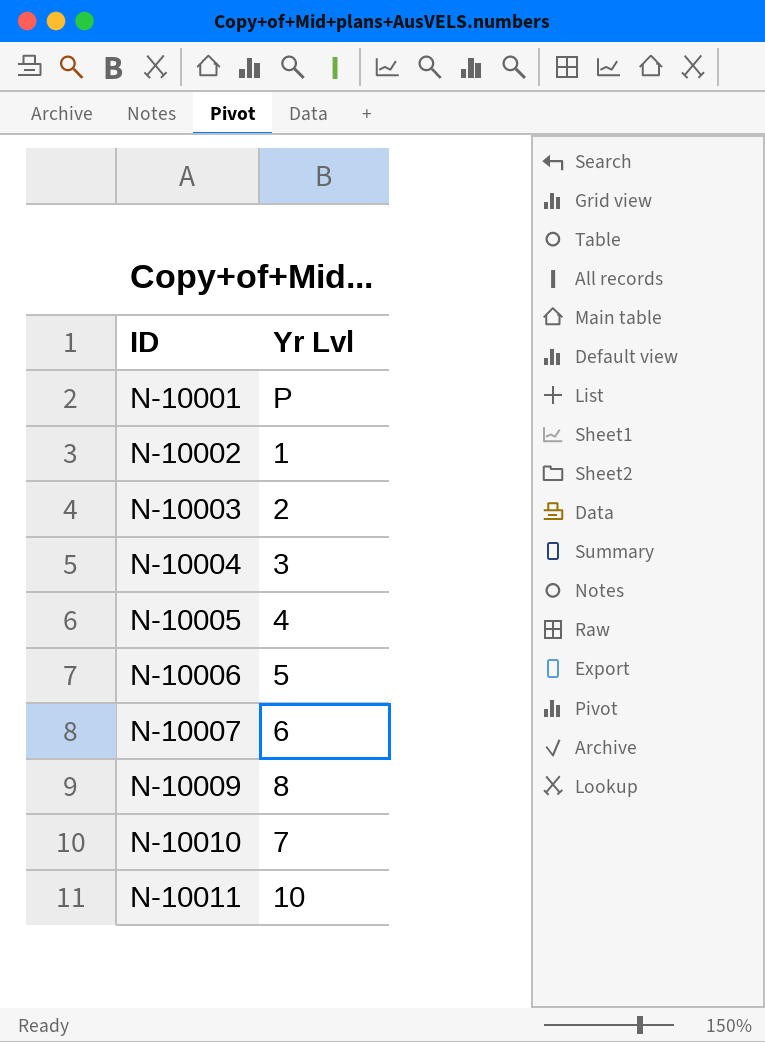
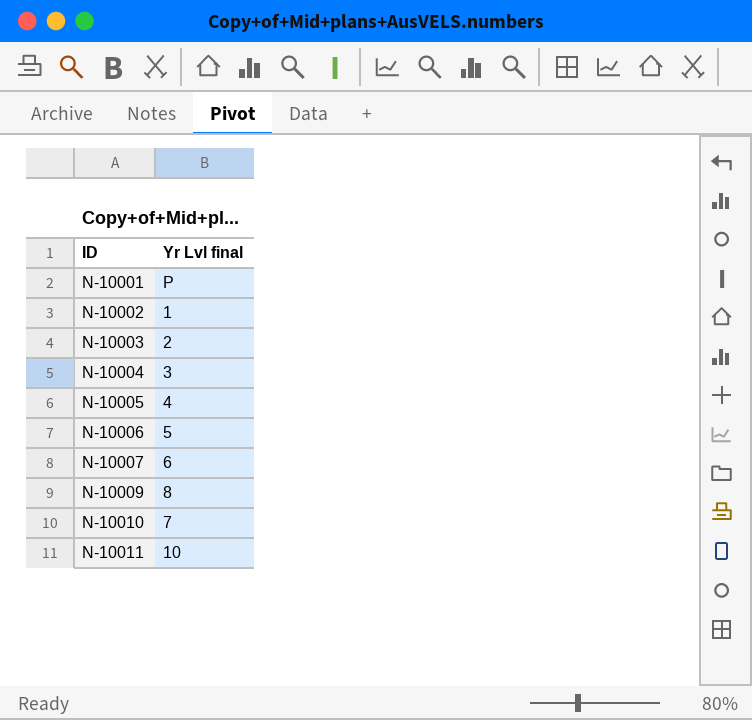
column name: Yr Lvl -> Yr Lvl final

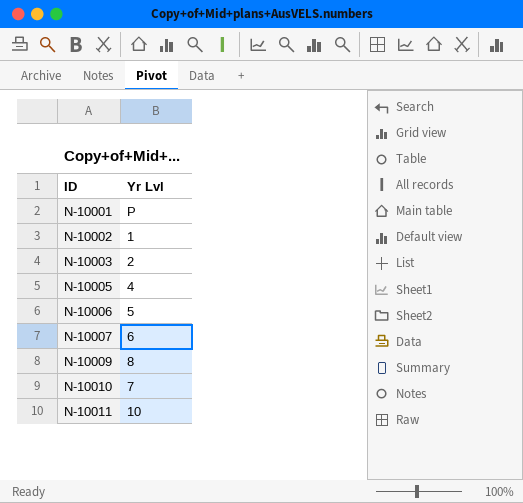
column name: Yr Lvl final -> Yr Lvl
row N-10004: 3 -> none

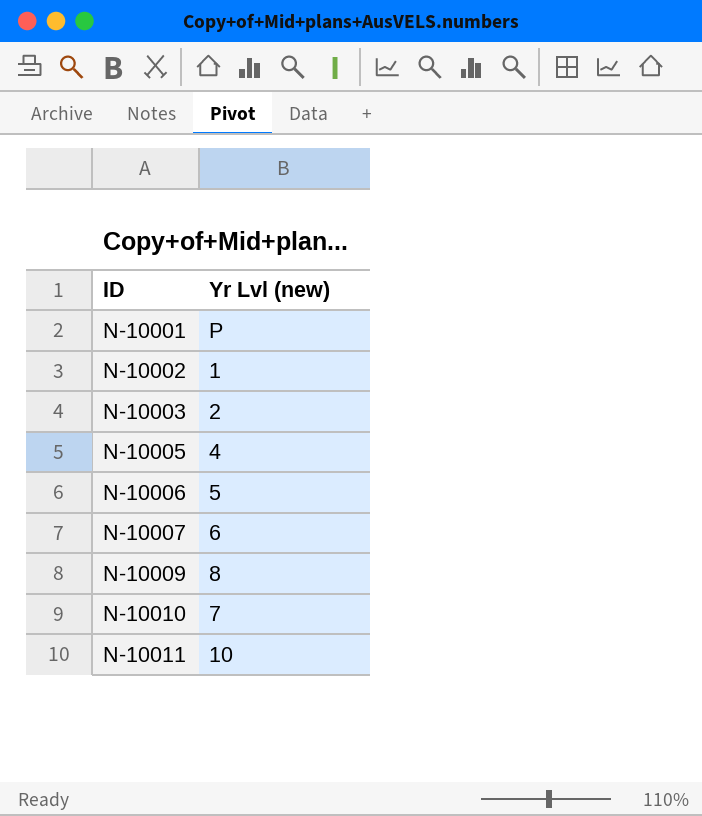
column name: Yr Lvl -> Yr Lvl (new)

